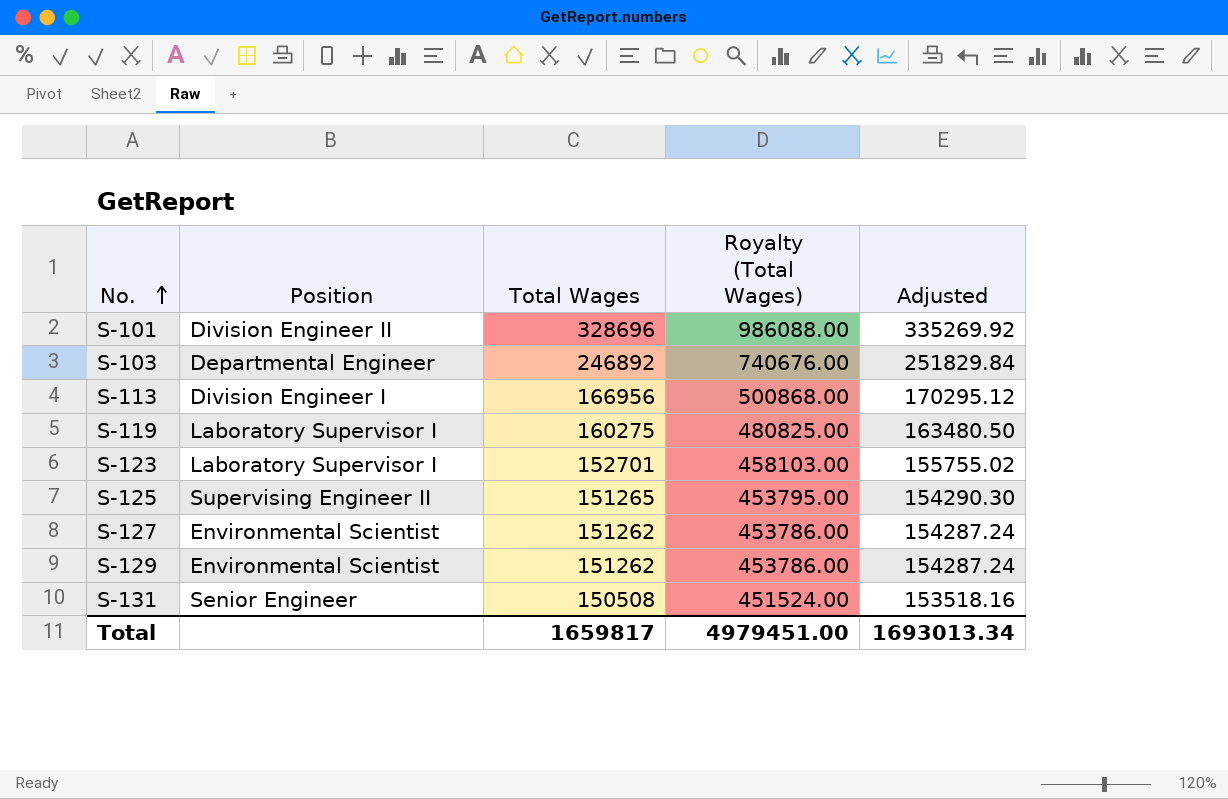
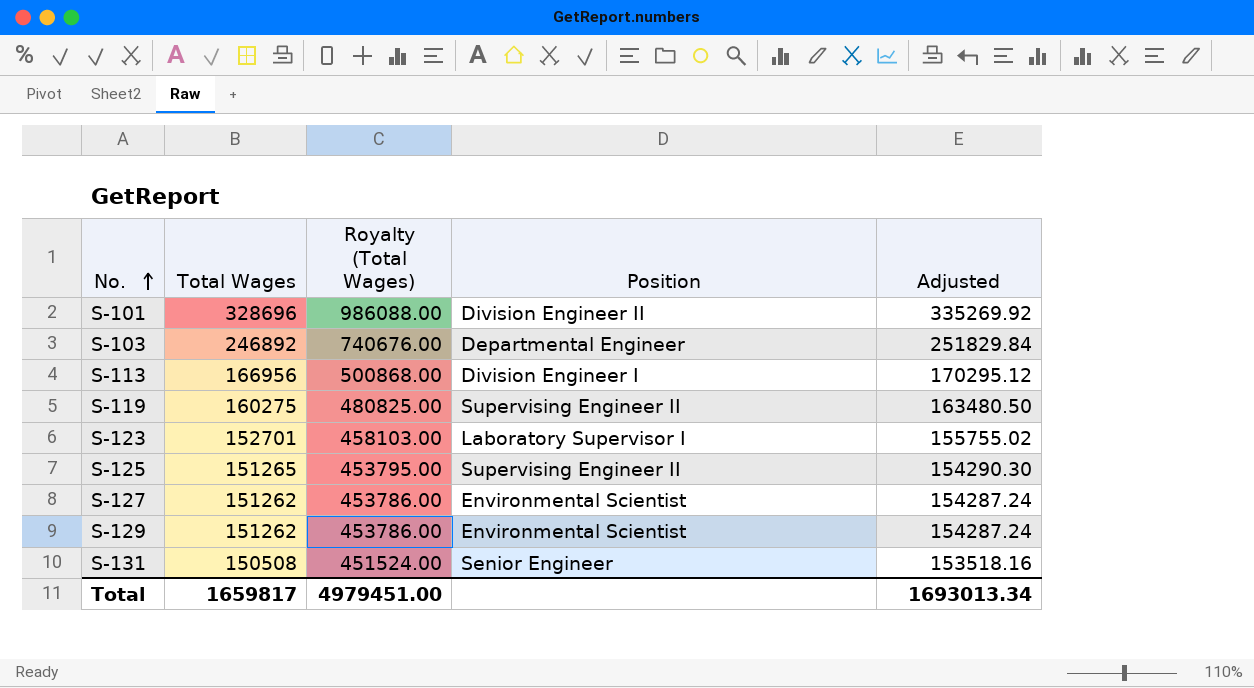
column Position | position: 2 -> 4
S-119 | Position: Laboratory Supervisor I -> Supervising Engineer II

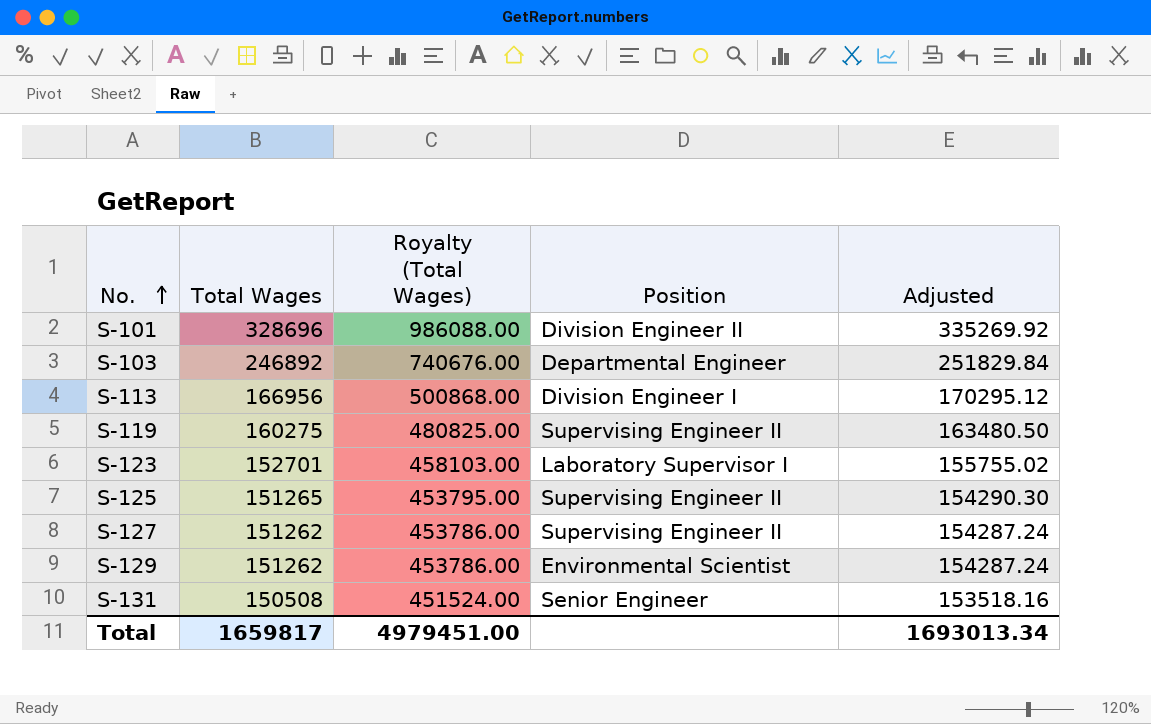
S-127 | Position: Environmental Scientist -> Supervising Engineer II

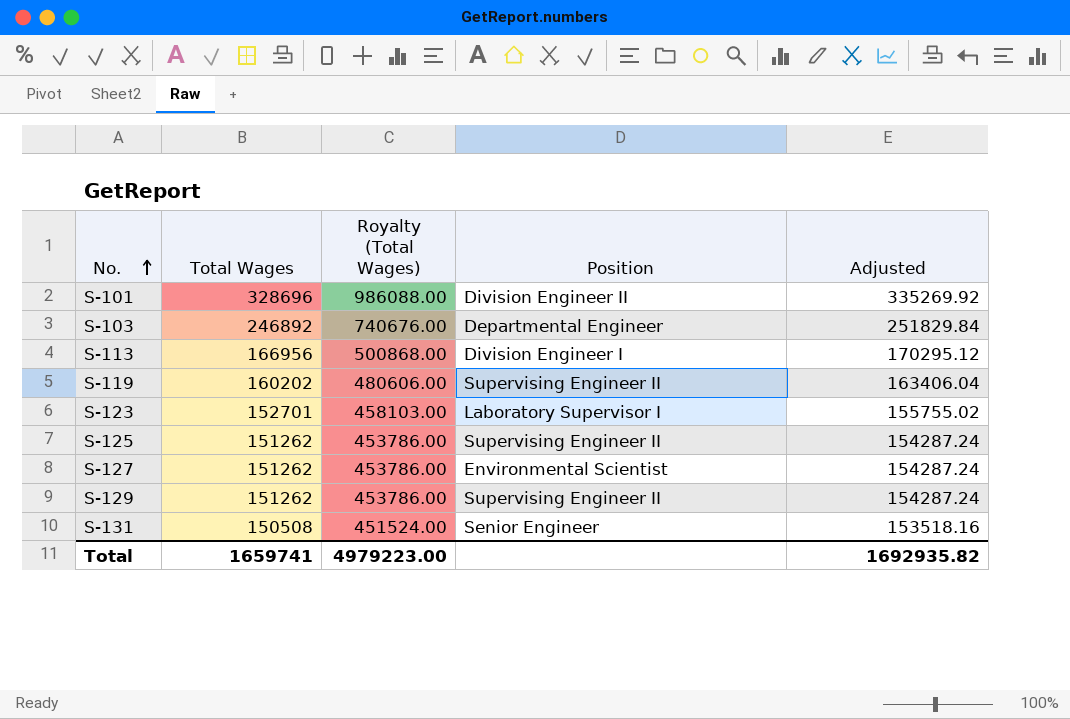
S-119 | Total Wages: 160275 -> 160202
S-119 | Royalty (Total Wages): 480825.00 -> 480606.00
S-119 | Adjusted: 163480.50 -> 163406.04
S-125 | Total Wages: 151265 -> 151262
S-125 | Royalty (Total Wages): 453795.00 -> 453786.00
S-125 | Adjusted: 154290.30 -> 154287.24
S-127 | Position: Supervising Engineer II -> Environmental Scientist
S-129 | Position: Environmental Scientist -> Supervising Engineer II
Total | Total Wages: 1659817 -> 1659741
Total | Royalty (Total Wages): 4979451.00 -> 4979223.00
Total | Adjusted: 1693013.34 -> 1692935.82

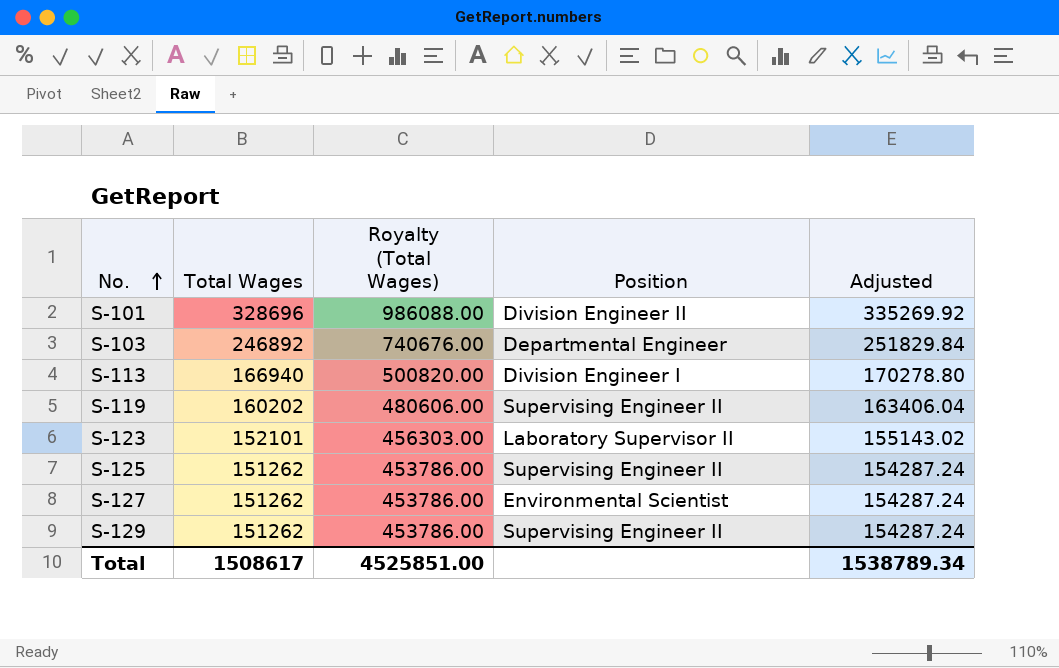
row S-131: 150508 | 451524.00 | Senior Engineer | 153518.16 -> none
S-113 | Total Wages: 166956 -> 166940
S-113 | Royalty (Total Wages): 500868.00 -> 500820.00
S-113 | Adjusted: 170295.12 -> 170278.80
S-123 | Total Wages: 152701 -> 152101
S-123 | Royalty (Total Wages): 458103.00 -> 456303.00
S-123 | Position: Laboratory Supervisor I -> Laboratory Supervisor II
S-123 | Adjusted: 155755.02 -> 155143.02
Total | Total Wages: 1659741 -> 1508617
Total | Royalty (Total Wages): 4979223.00 -> 4525851.00
Total | Adjusted: 1692935.82 -> 1538789.34

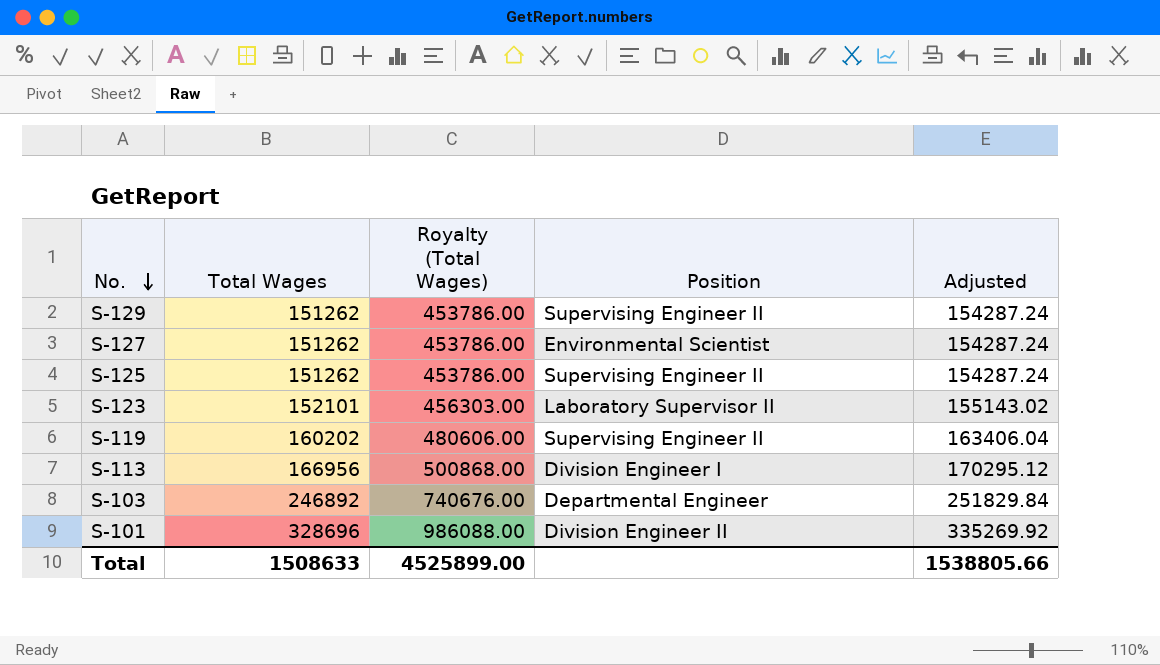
row order: No. ascending -> No. descending
S-113 | Total Wages: 166940 -> 166956
S-113 | Royalty (Total Wages): 500820.00 -> 500868.00
S-113 | Adjusted: 170278.80 -> 170295.12
Total | Total Wages: 1508617 -> 1508633
Total | Royalty (Total Wages): 4525851.00 -> 4525899.00
Total | Adjusted: 1538789.34 -> 1538805.66

